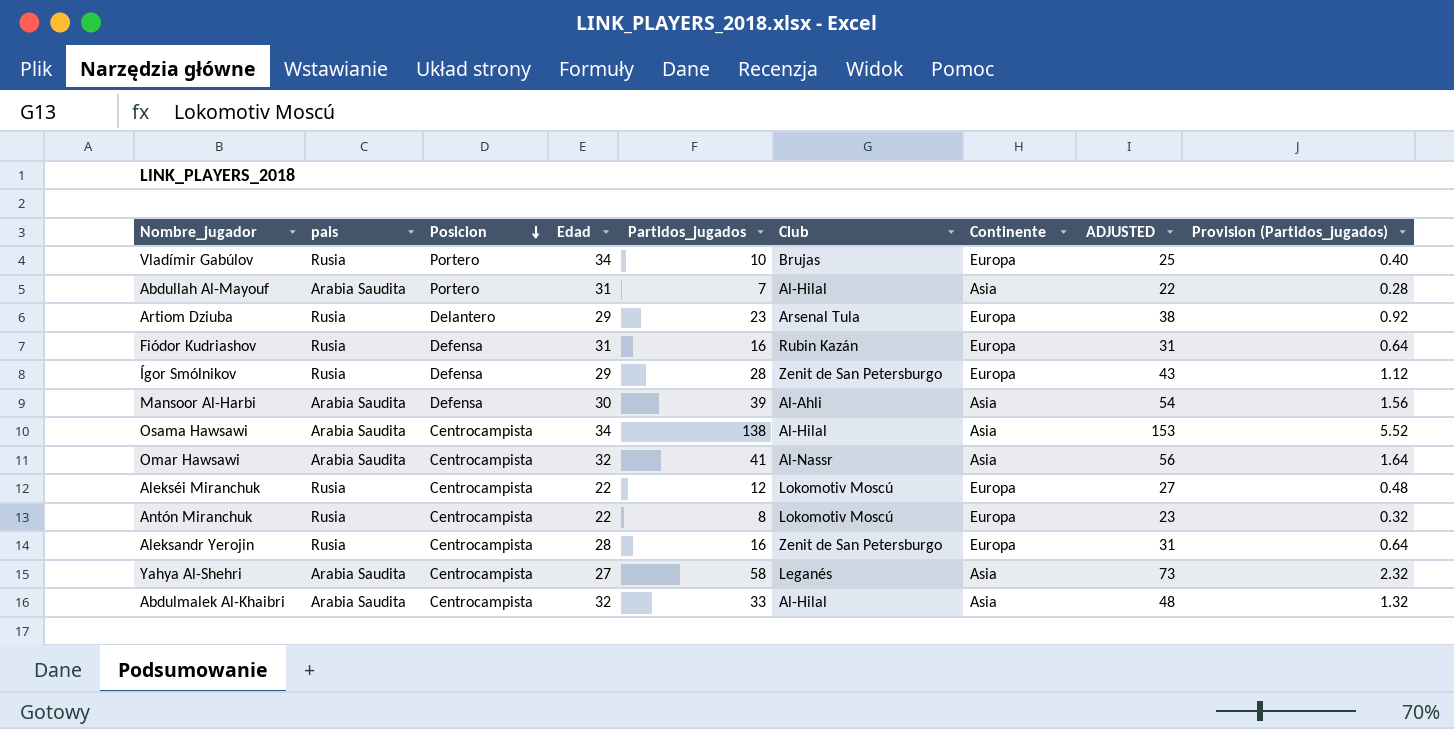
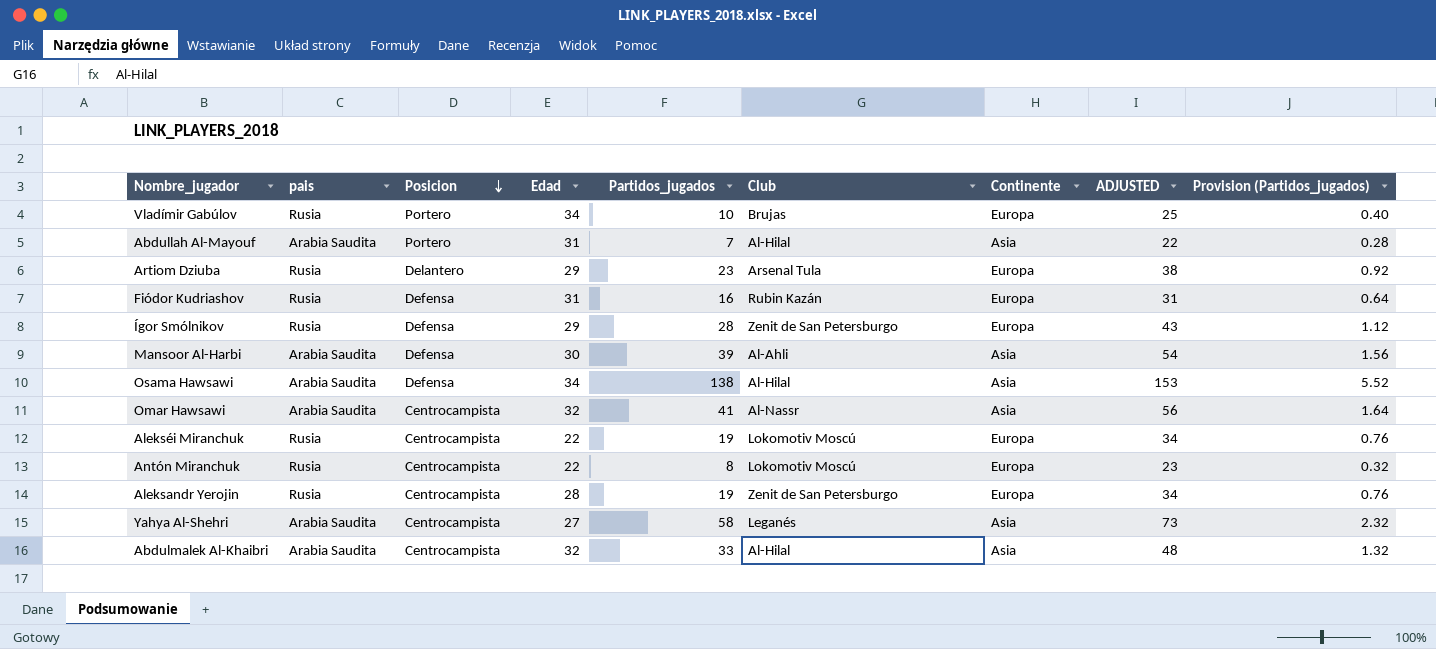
Osama Hawsawi | Posicion: Centrocampista -> Defensa
Alekséi Miranchuk | Partidos_jugados: 12 -> 19
Alekséi Miranchuk | ADJUSTED: 27 -> 34
Alekséi Miranchuk | Provision (Partidos_jugados): 0.48 -> 0.76
Aleksandr Yerojin | Partidos_jugados: 16 -> 19
Aleksandr Yerojin | ADJUSTED: 31 -> 34
Aleksandr Yerojin | Provision (Partidos_jugados): 0.64 -> 0.76

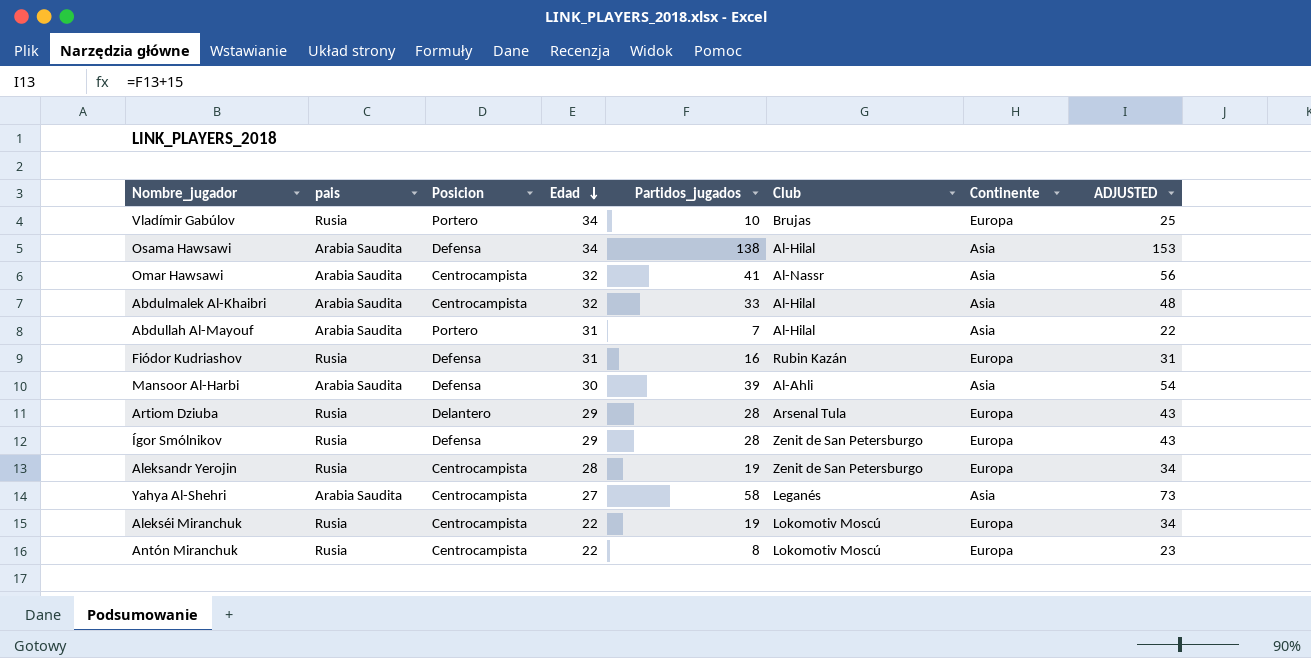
row order: Posicion descending -> Edad descending
column Provision (Partidos_jugados) | formula: [Partidos_jugados] * 0.04 -> none
Artiom Dziuba | Partidos_jugados: 23 -> 28
Artiom Dziuba | ADJUSTED: 38 -> 43

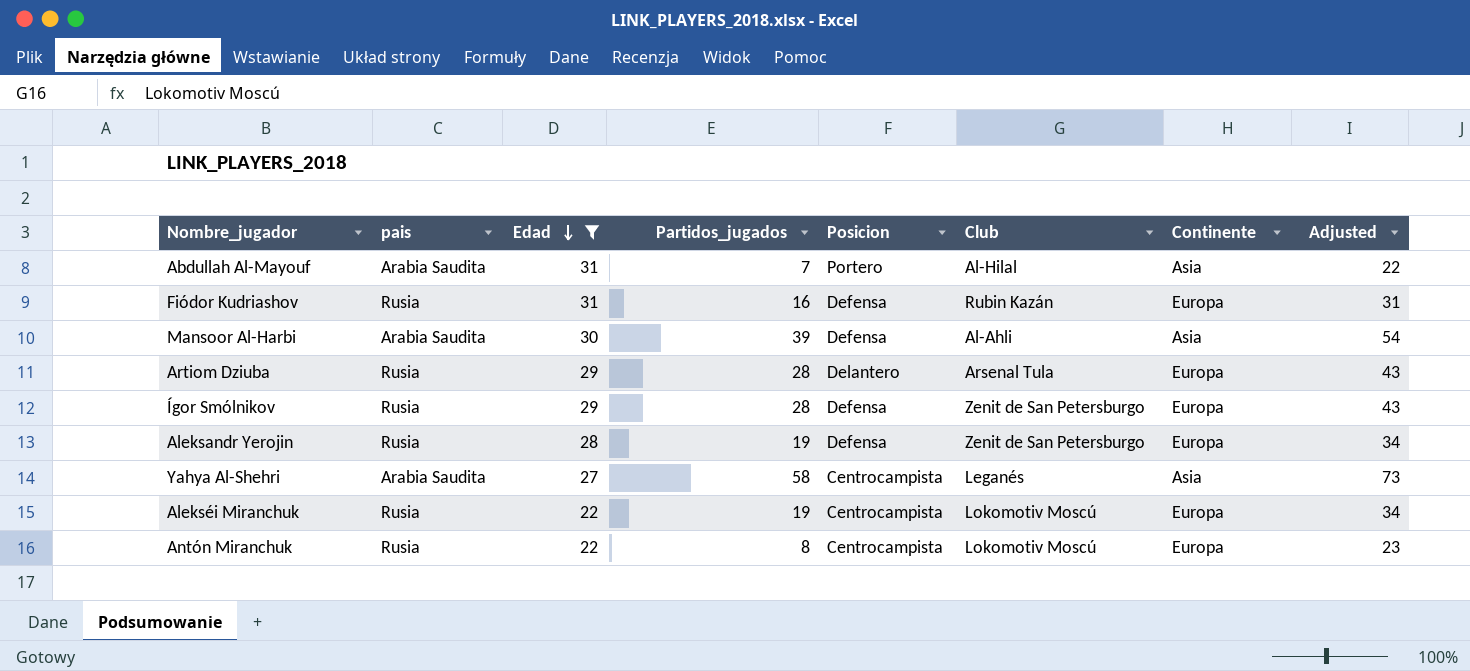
filter: none -> Edad <= 31
column Posicion | position: 3 -> 5
column name: ADJUSTED -> Adjusted
Aleksandr Yerojin | Posicion: Centrocampista -> Defensa

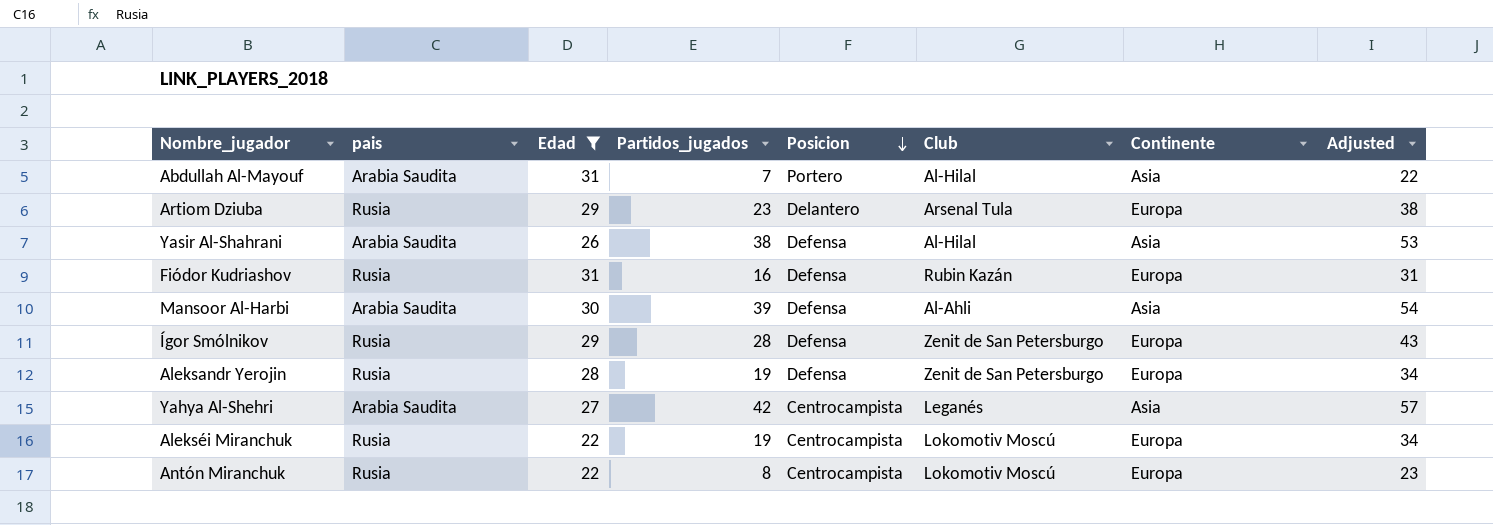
row order: Edad descending -> Posicion descending
Artiom Dziuba | Partidos_jugados: 28 -> 23
Artiom Dziuba | Adjusted: 43 -> 38
row Yasir Al-Shahrani: none -> Arabia Saudita | 26 | 38 | Defensa | Al-Hilal | Asia | 53
Yahya Al-Shehri | Partidos_jugados: 58 -> 42
Yahya Al-Shehri | Adjusted: 73 -> 57

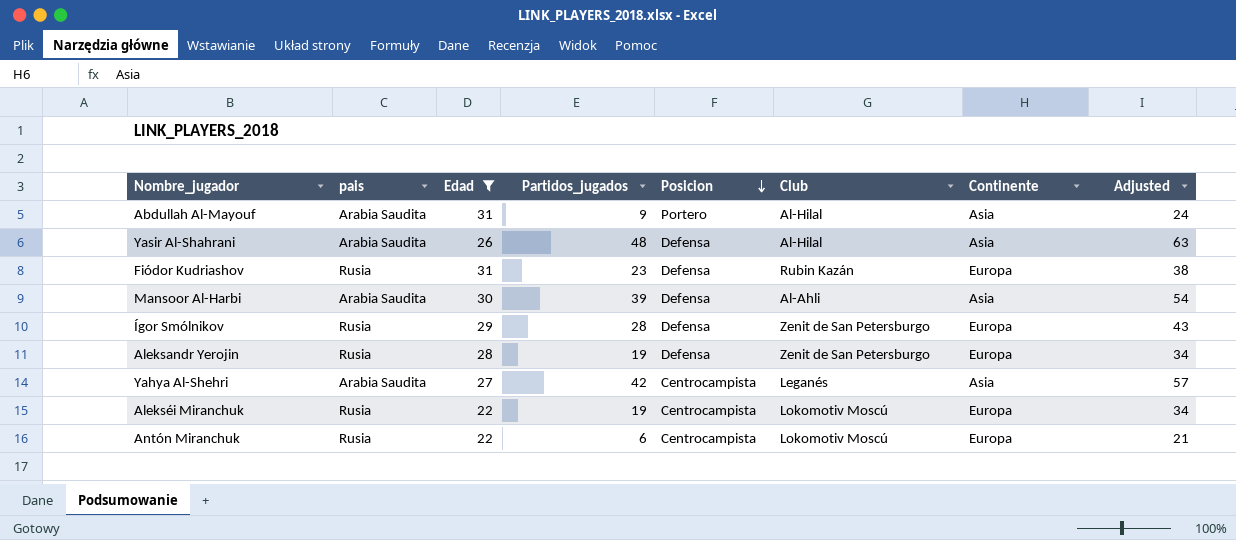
row Artiom Dziuba: Rusia | 29 | 23 | Delantero | Arsenal Tula | Europa | 38 -> none
Abdullah Al-Mayouf | Partidos_jugados: 7 -> 9
Abdullah Al-Mayouf | Adjusted: 22 -> 24
Yasir Al-Shahrani | Partidos_jugados: 38 -> 48
Yasir Al-Shahrani | Adjusted: 53 -> 63
Fiódor Kudriashov | Partidos_jugados: 16 -> 23
Fiódor Kudriashov | Adjusted: 31 -> 38
Antón Miranchuk | Partidos_jugados: 8 -> 6
Antón Miranchuk | Adjusted: 23 -> 21

